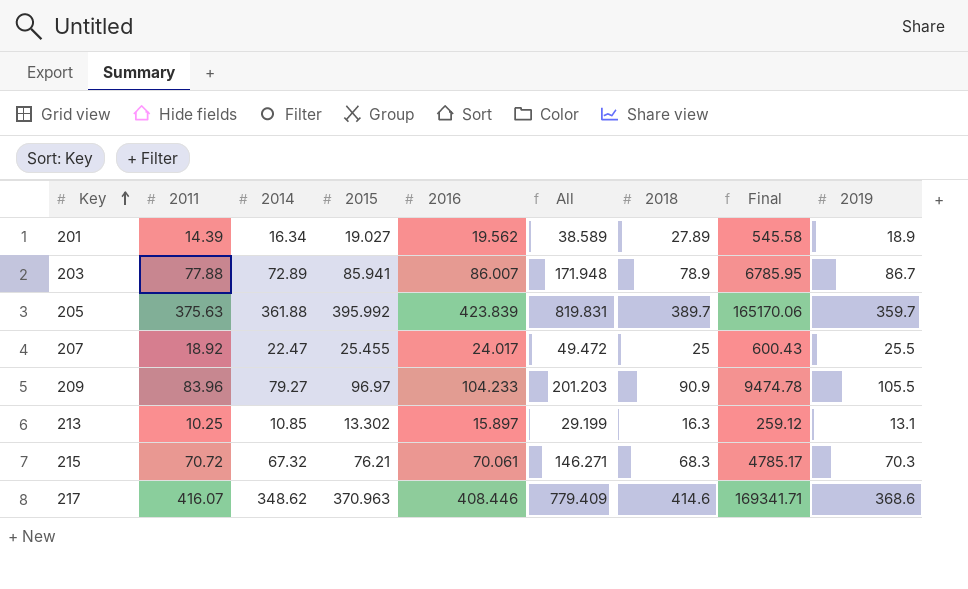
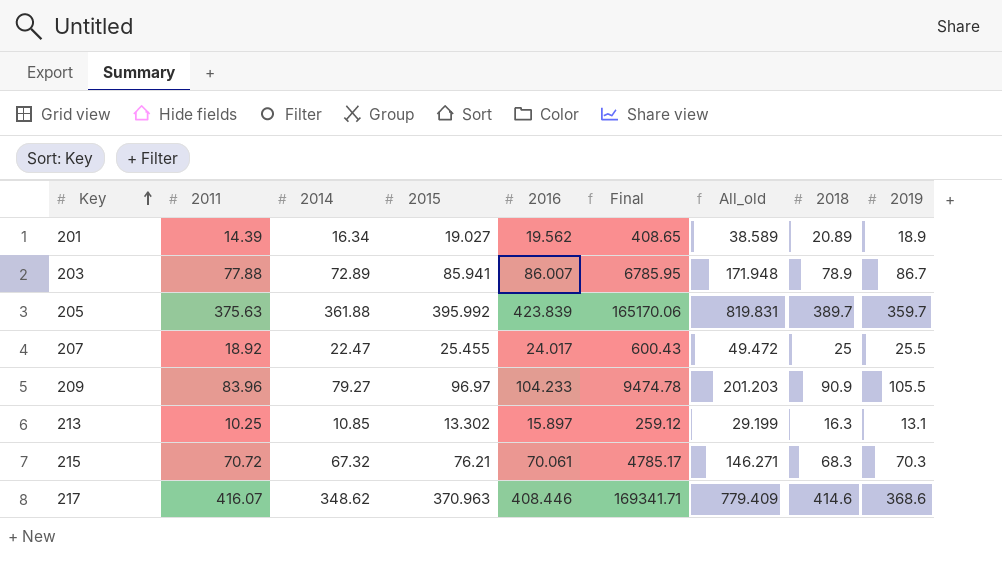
column Final | position: 8 -> 6
column name: All -> All_old
201 | Final: 545.58 -> 408.65
201 | 2018: 27.89 -> 20.89

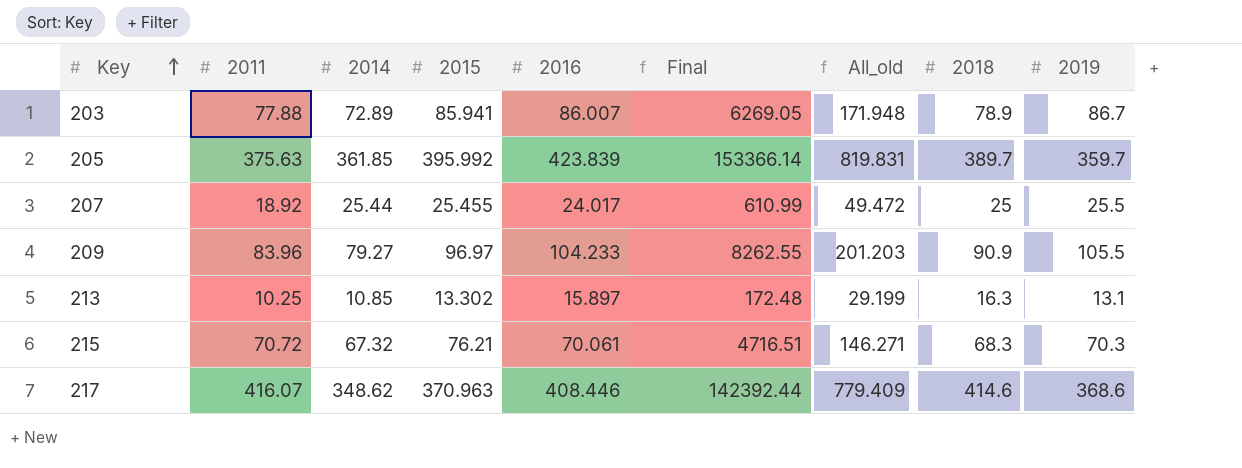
column Final | formula: [2016] * [2018] -> [2014] * [2016]
row 201: 14.39 | 16.34 | 19.027 | 19.562 | 408.65 | 38.589 | 20.89 | 18.9 -> none
205 | 2014: 361.88 -> 361.85
207 | 2014: 22.47 -> 25.44

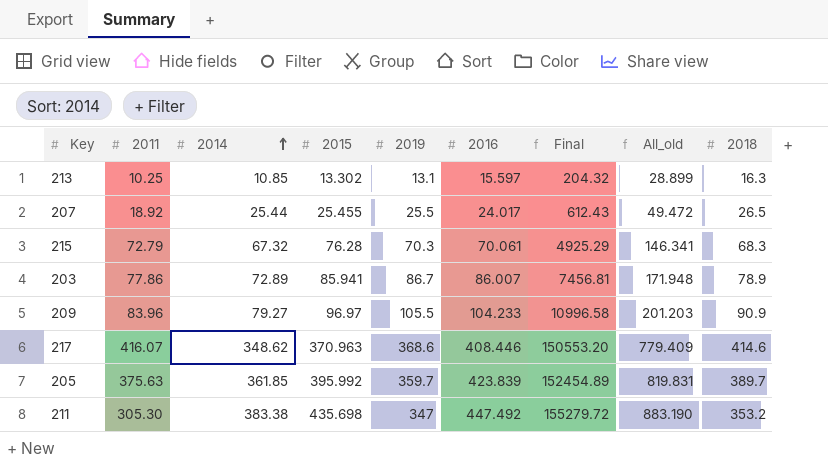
row order: Key ascending -> 2014 ascending
column 2019 | position: 9 -> 5
column Final | formula: [2014] * [2016] -> [2019] * [2016]
213 | 2016: 15.897 -> 15.597
213 | All_old: 29.199 -> 28.899
207 | 2018: 25 -> 26.5
215 | 2011: 70.72 -> 72.79
215 | 2015: 76.21 -> 76.28
215 | All_old: 146.271 -> 146.341
203 | 2011: 77.88 -> 77.86
row 211: none -> 305.30 | 383.38 | 435.698 | 347 | 447.492 | 155279.72 | 883.190 | 353.2

